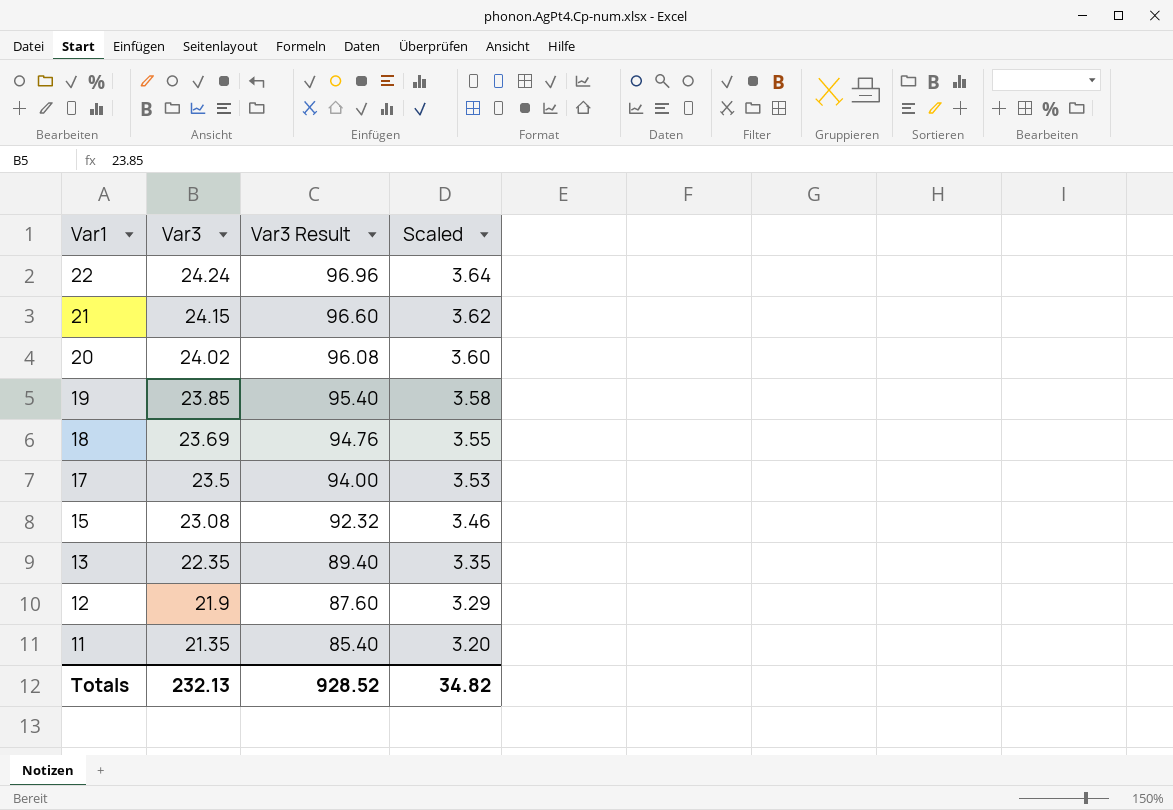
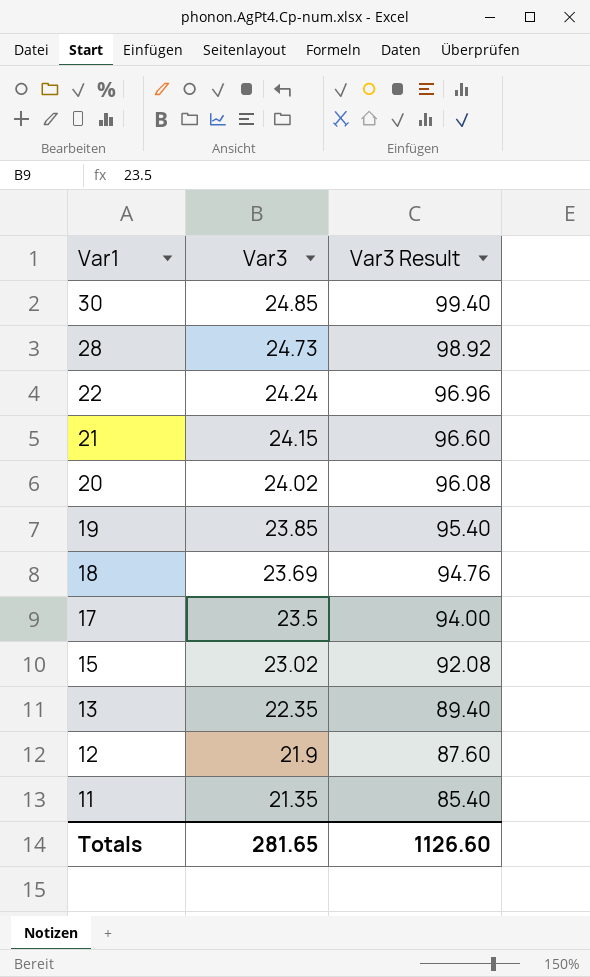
column Scaled | formula: [Var3] * 0.15 -> none
row 30: none -> 24.85 | 99.40
row 28: none -> 24.73 | 98.92
15 | Var3: 23.08 -> 23.02
15 | Var3 Result: 92.32 -> 92.08
Totals | Var3: 232.13 -> 281.65
Totals | Var3 Result: 928.52 -> 1126.60

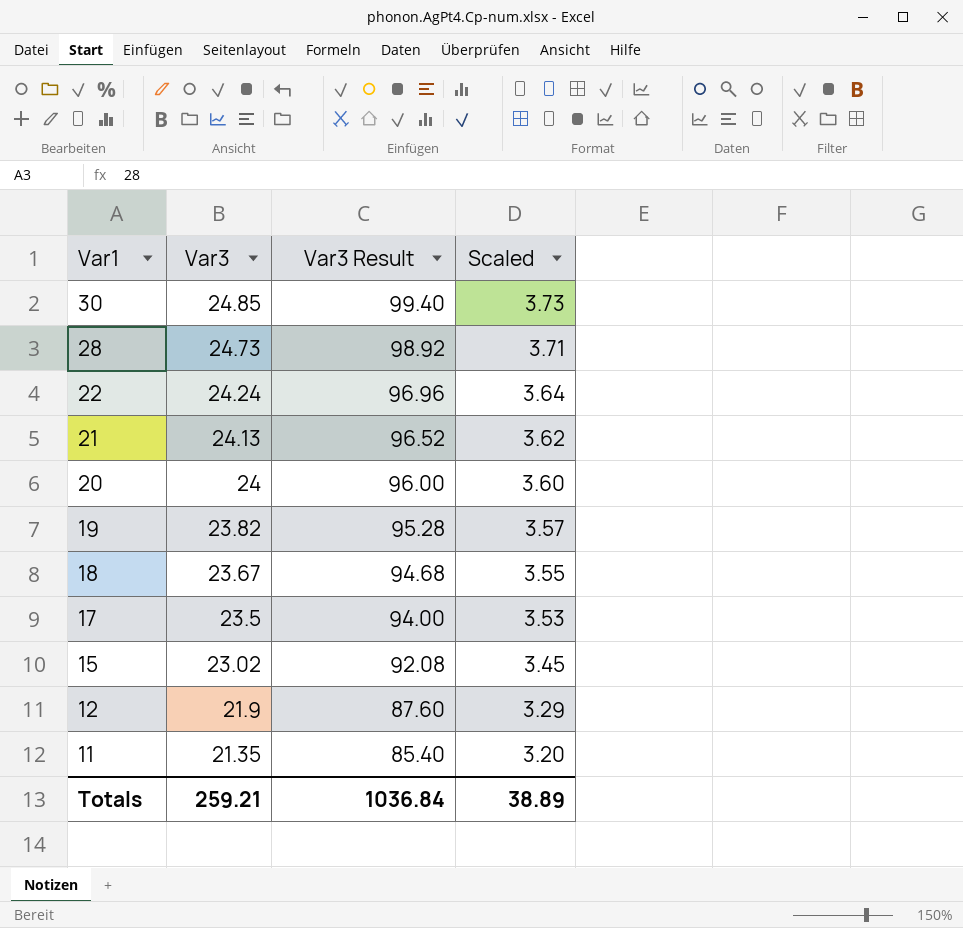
column Scaled | formula: none -> [Var3] * 0.15
row 13: 22.35 | 89.40 -> none
21 | Var3: 24.15 -> 24.13
21 | Var3 Result: 96.60 -> 96.52
20 | Var3: 24.02 -> 24
20 | Var3 Result: 96.08 -> 96.00
19 | Var3: 23.85 -> 23.82
19 | Var3 Result: 95.40 -> 95.28
18 | Var3: 23.69 -> 23.67
18 | Var3 Result: 94.76 -> 94.68
Totals | Var3: 281.65 -> 259.21
Totals | Var3 Result: 1126.60 -> 1036.84

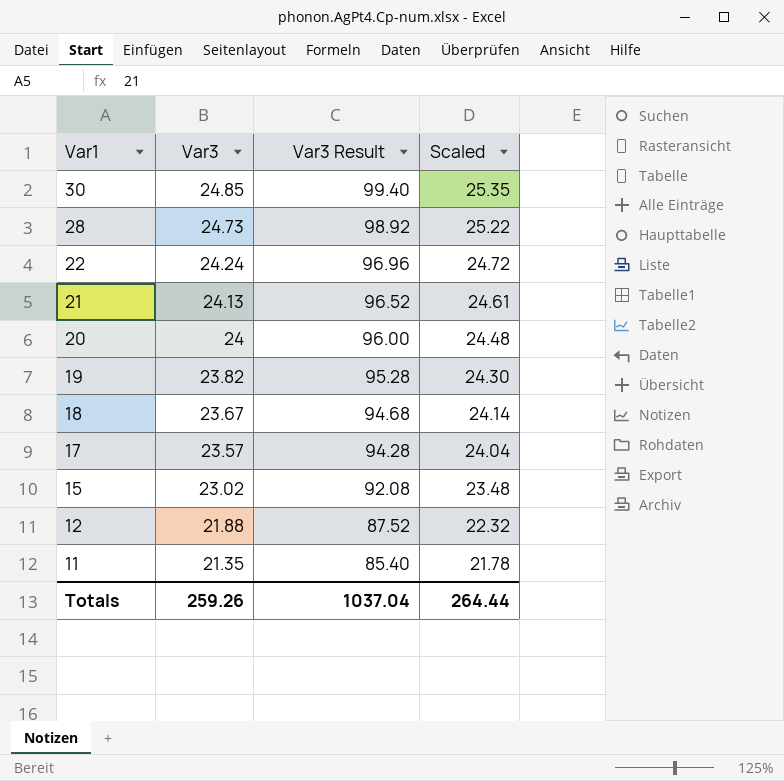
column Scaled | formula: [Var3] * 0.15 -> [Var3] * 1.02
17 | Var3: 23.5 -> 23.57
17 | Var3 Result: 94.00 -> 94.28
12 | Var3: 21.9 -> 21.88
12 | Var3 Result: 87.60 -> 87.52
Totals | Var3: 259.21 -> 259.26
Totals | Var3 Result: 1036.84 -> 1037.04
Totals | Scaled: 38.89 -> 264.44

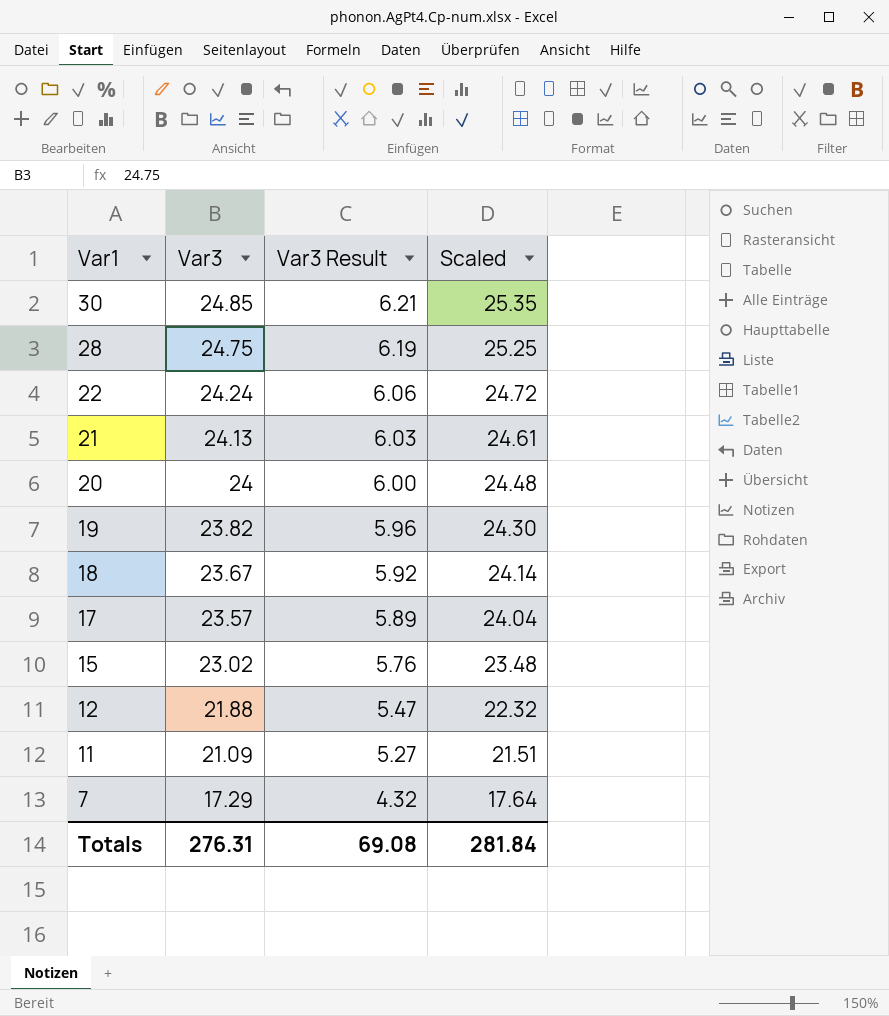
column Var3 Result | formula: [Var3] * 4 -> [Var3] * 0.25
28 | Var3: 24.73 -> 24.75
28 | Scaled: 25.22 -> 25.25
11 | Var3: 21.35 -> 21.09
11 | Scaled: 21.78 -> 21.51
row 7: none -> 17.29 | 4.32 | 17.64
Totals | Var3: 259.26 -> 276.31
Totals | Var3 Result: 1037.04 -> 69.08
Totals | Scaled: 264.44 -> 281.84

